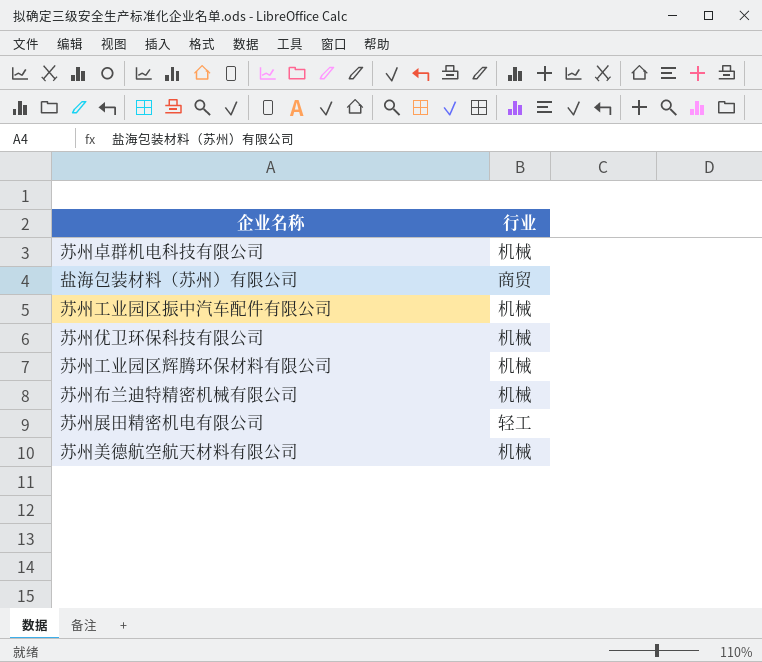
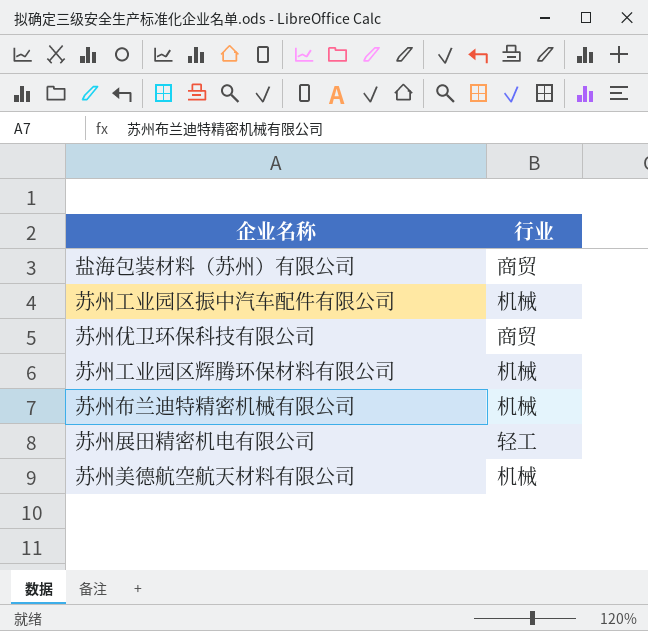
row 苏州卓群机电科技有限公司: 机械 -> none
苏州优卫环保科技有限公司 | 行业: 机械 -> 商贸

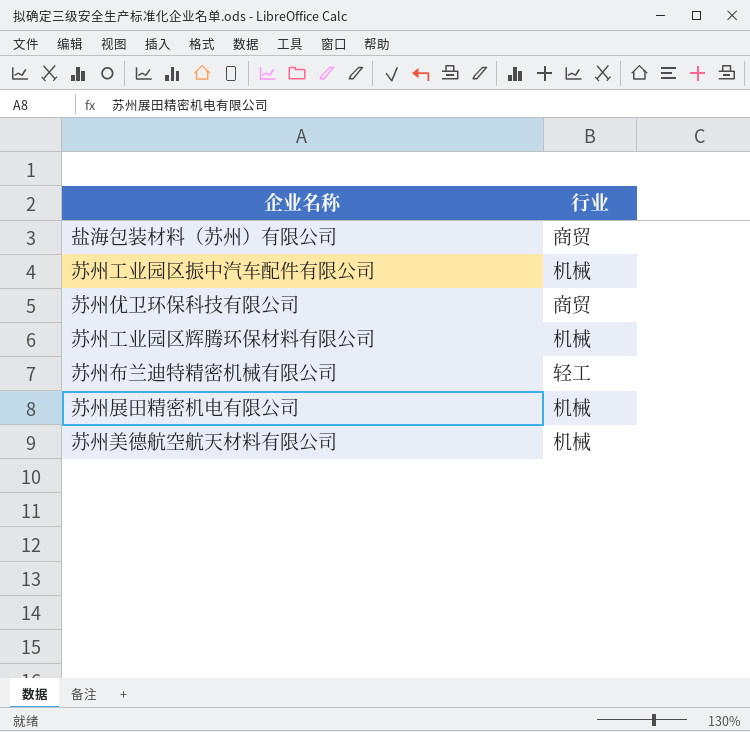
苏州布兰迪特精密机械有限公司 | 行业: 机械 -> 轻工
苏州展田精密机电有限公司 | 行业: 轻工 -> 机械

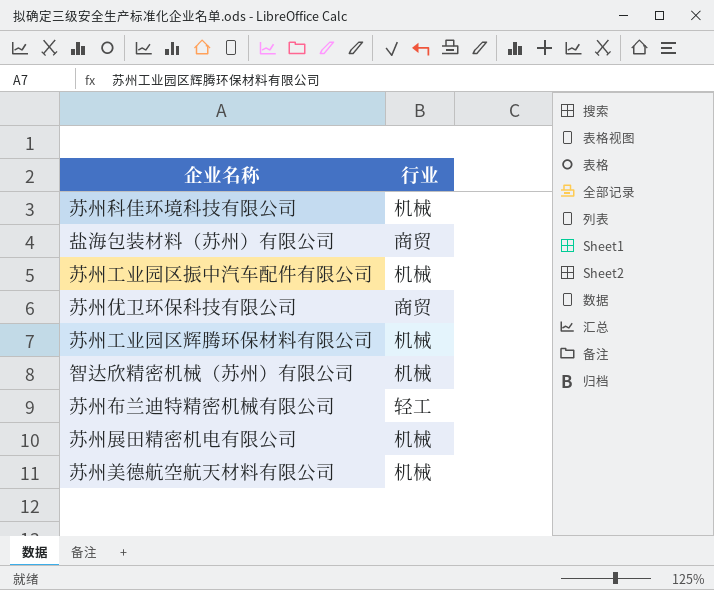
row 苏州科佳环境科技有限公司: none -> 机械
row 智达欣精密机械（苏州）有限公司: none -> 机械

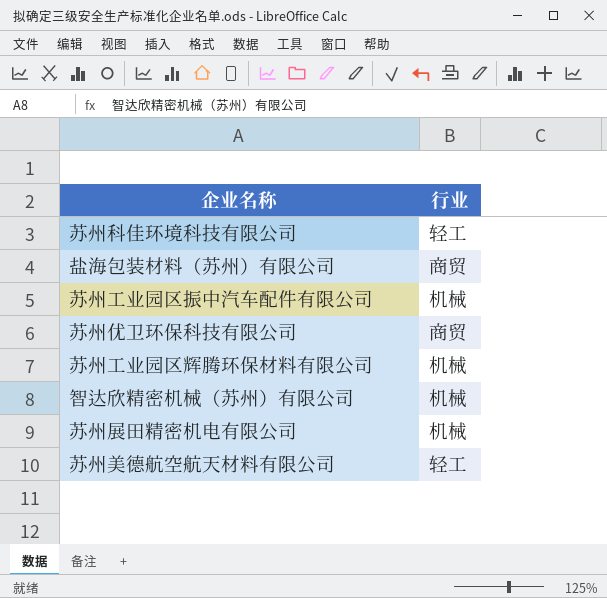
row 苏州布兰迪特精密机械有限公司: 轻工 -> none
苏州科佳环境科技有限公司 | 行业: 机械 -> 轻工
苏州美德航空航天材料有限公司 | 行业: 机械 -> 轻工

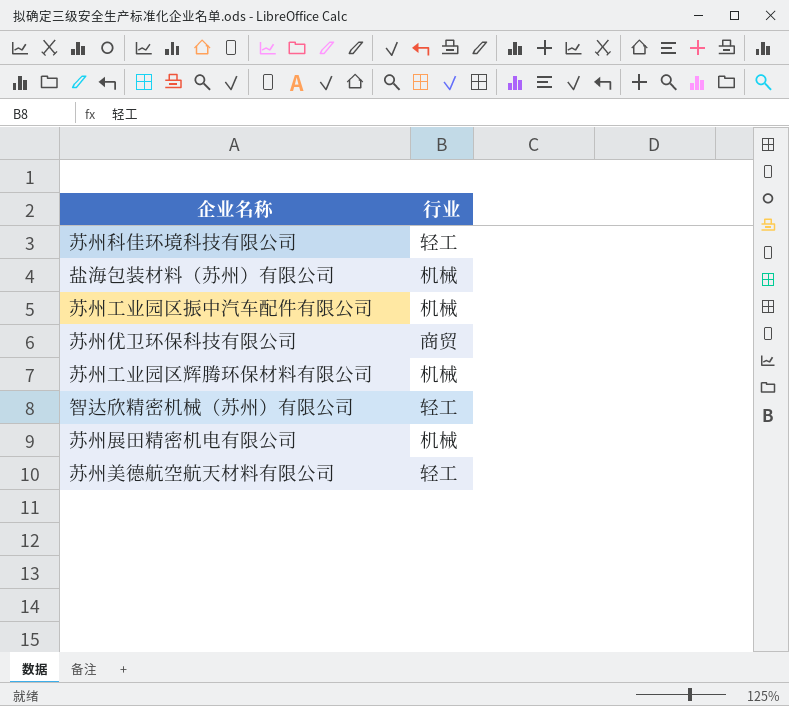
盐海包装材料（苏州）有限公司 | 行业: 商贸 -> 机械
智达欣精密机械（苏州）有限公司 | 行业: 机械 -> 轻工

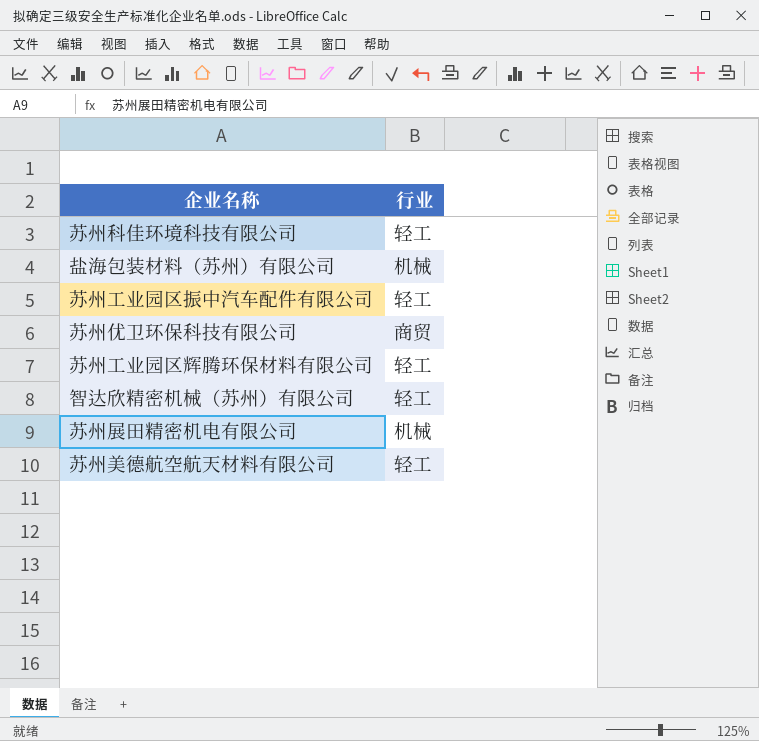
苏州工业园区振中汽车配件有限公司 | 行业: 机械 -> 轻工
苏州工业园区辉腾环保材料有限公司 | 行业: 机械 -> 轻工

